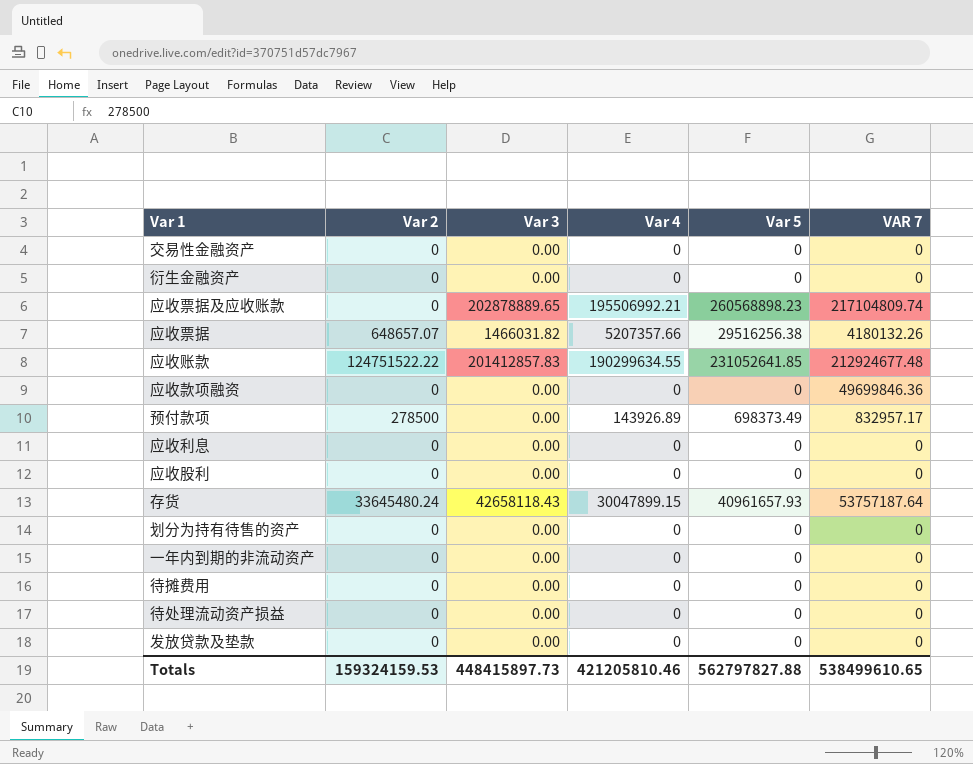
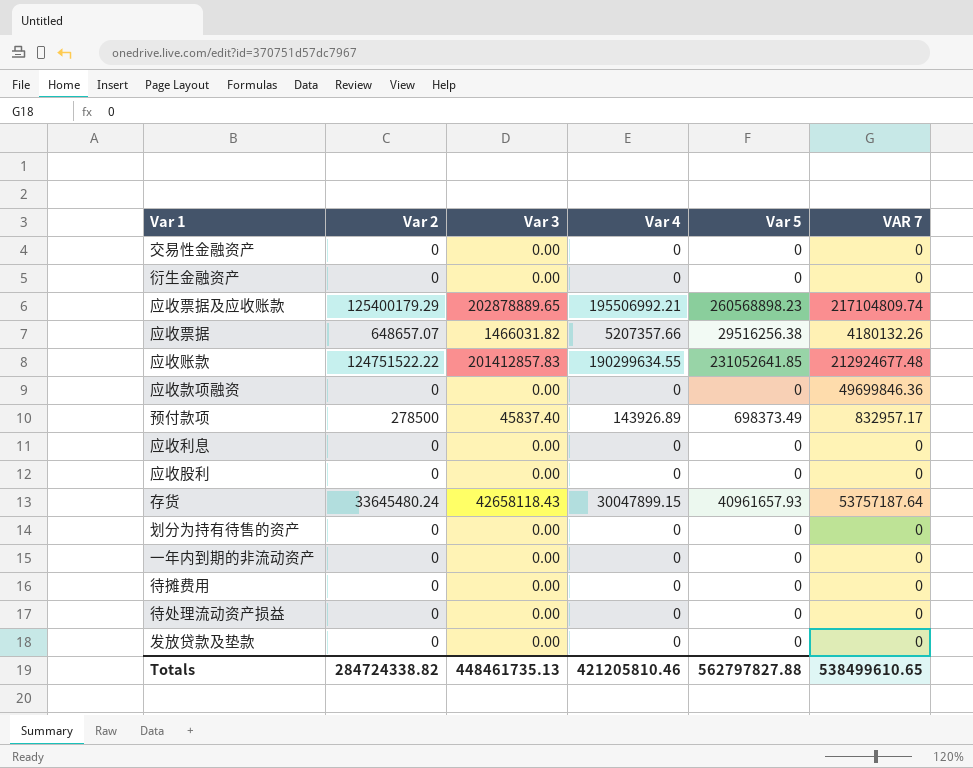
应收票据及应收账款 | Var 2: 0 -> 125400179.29
预付款项 | Var 3: 0.00 -> 45837.40
Totals | Var 2: 159324159.53 -> 284724338.82
Totals | Var 3: 448415897.73 -> 448461735.13

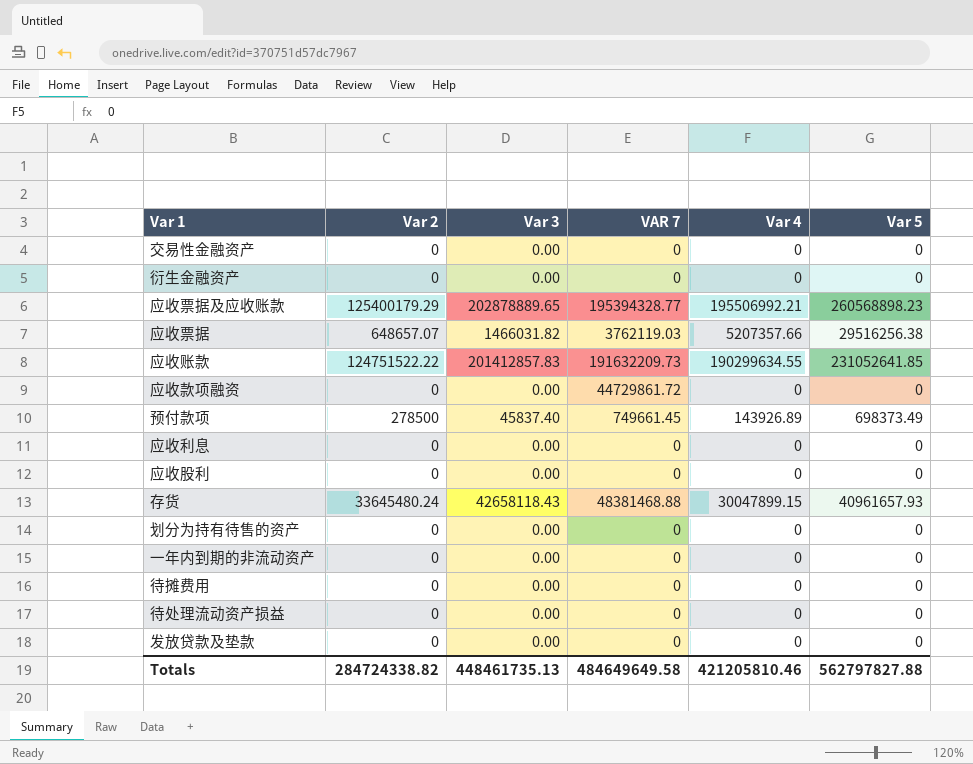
column VAR 7 | position: 6 -> 4
应收票据及应收账款 | VAR 7: 217104809.74 -> 195394328.77
应收票据 | VAR 7: 4180132.26 -> 3762119.03
应收账款 | VAR 7: 212924677.48 -> 191632209.73
应收款项融资 | VAR 7: 49699846.36 -> 44729861.72
预付款项 | VAR 7: 832957.17 -> 749661.45
存货 | VAR 7: 53757187.64 -> 48381468.88
Totals | VAR 7: 538499610.65 -> 484649649.58

